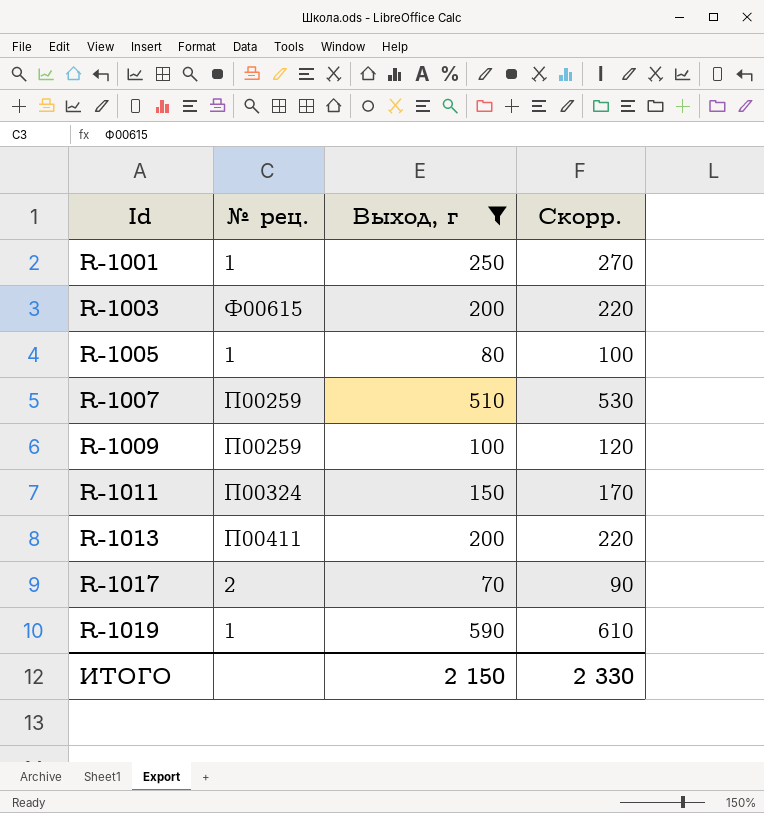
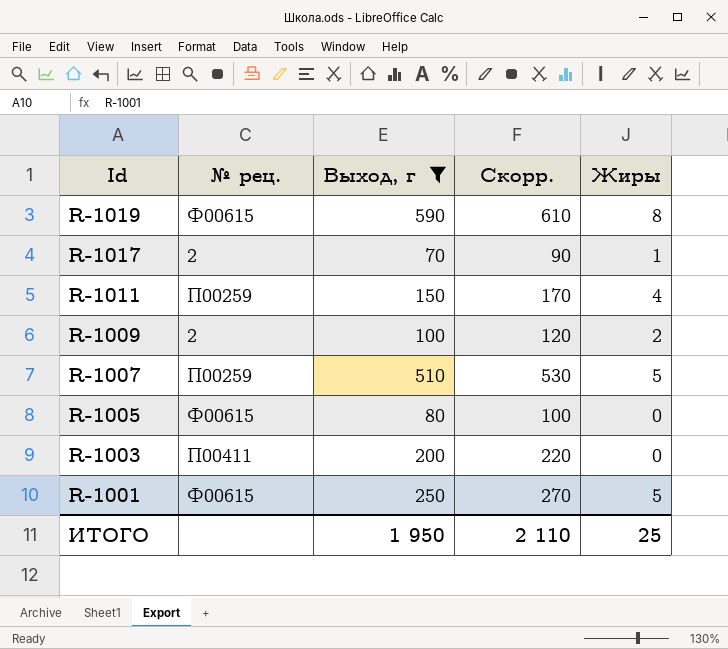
row order: Id ascending -> Id descending
column Жиры | position: none -> 5
row R-1013: П00411 | 200 | 220 -> none
R-1019 | № рец.: 1 -> Ф00615
R-1011 | № рец.: П00324 -> П00259
R-1009 | № рец.: П00259 -> 2
R-1005 | № рец.: 1 -> Ф00615
R-1003 | № рец.: Ф00615 -> П00411
R-1001 | № рец.: 1 -> Ф00615
ИТОГО | Выход, г: 2 150 -> 1 950
ИТОГО | Скорр.: 2 330 -> 2 110

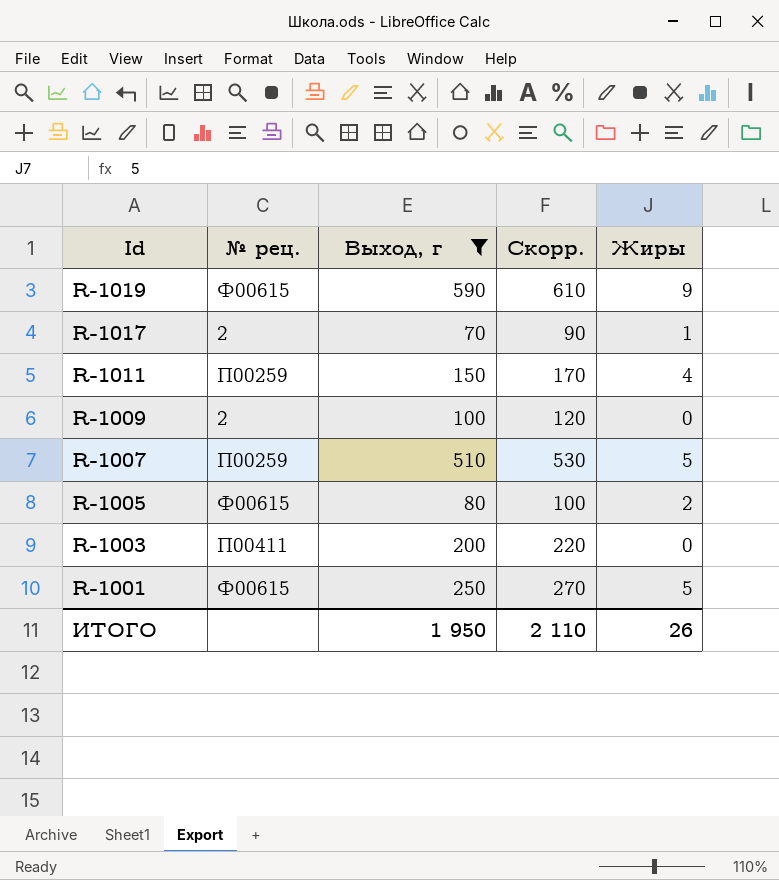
R-1019 | Жиры: 8 -> 9
R-1009 | Жиры: 2 -> 0
R-1005 | Жиры: 0 -> 2
ИТОГО | Жиры: 25 -> 26

